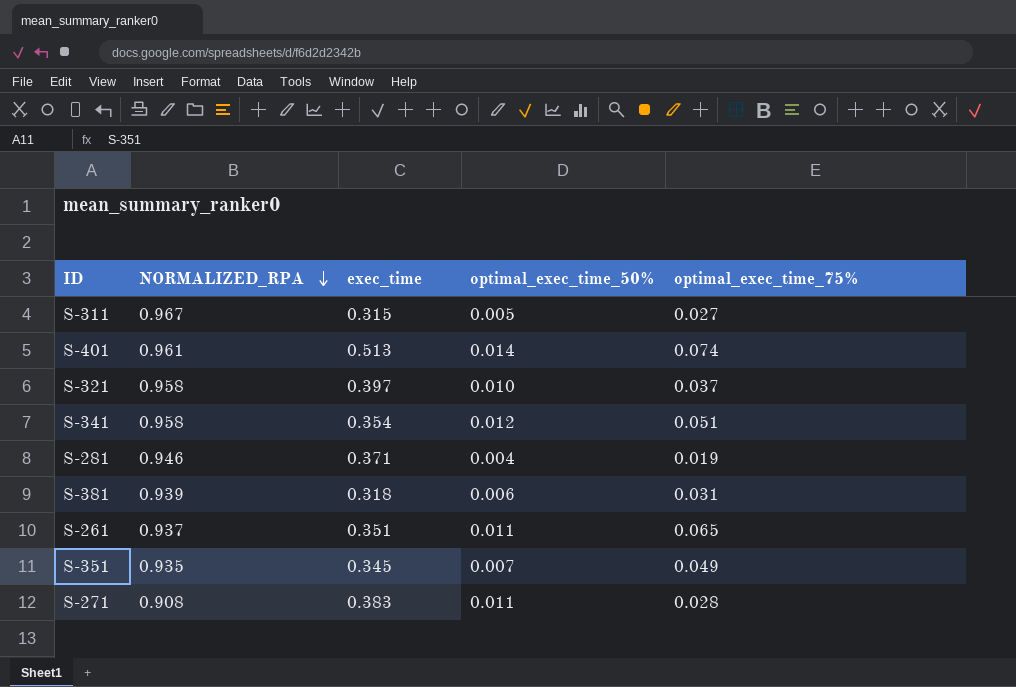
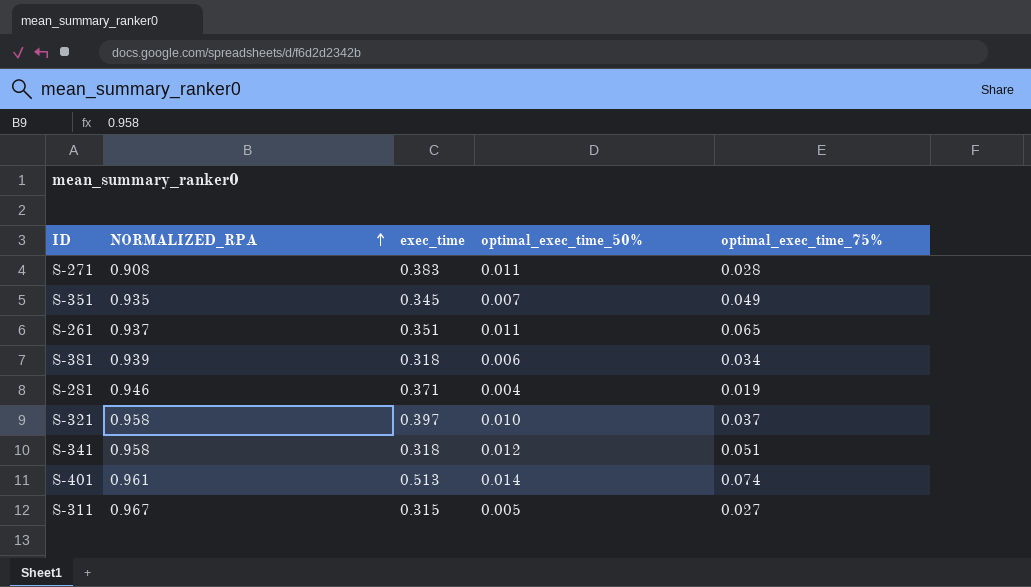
row order: NORMALIZED_RPA descending -> NORMALIZED_RPA ascending
S-381 | optimal_exec_time_75%: 0.031 -> 0.034
S-341 | exec_time: 0.354 -> 0.318

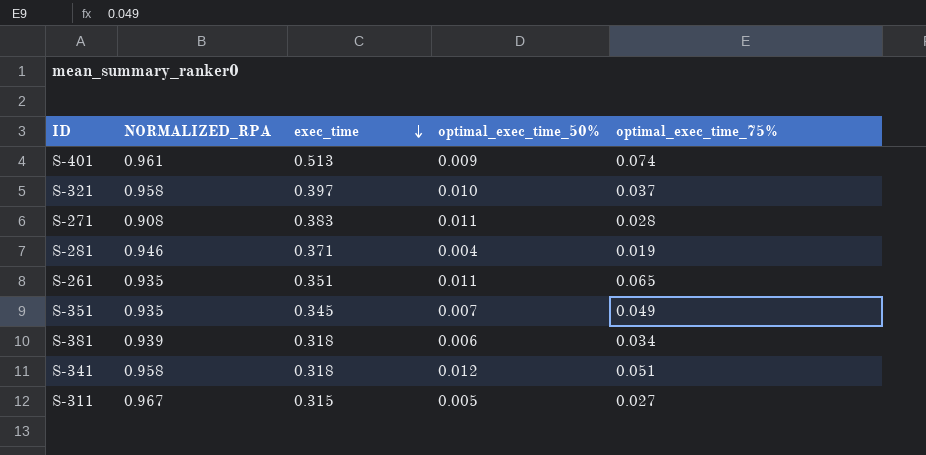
row order: NORMALIZED_RPA ascending -> exec_time descending
S-401 | optimal_exec_time_50%: 0.014 -> 0.009
S-261 | NORMALIZED_RPA: 0.937 -> 0.935

